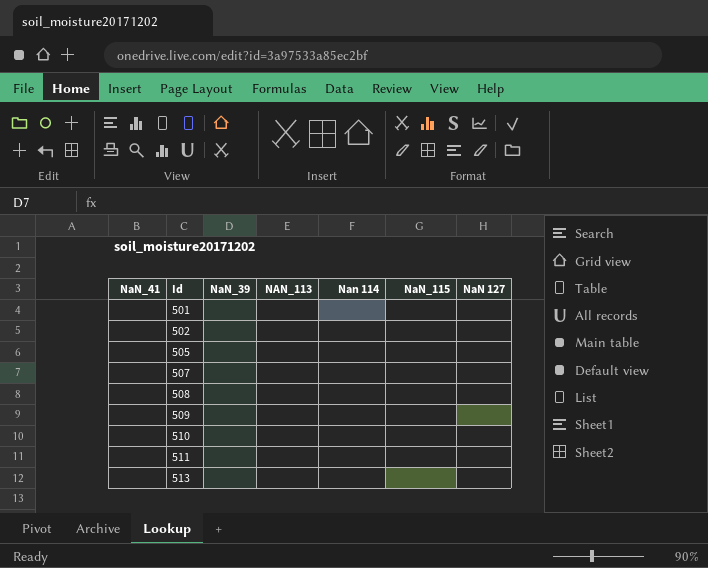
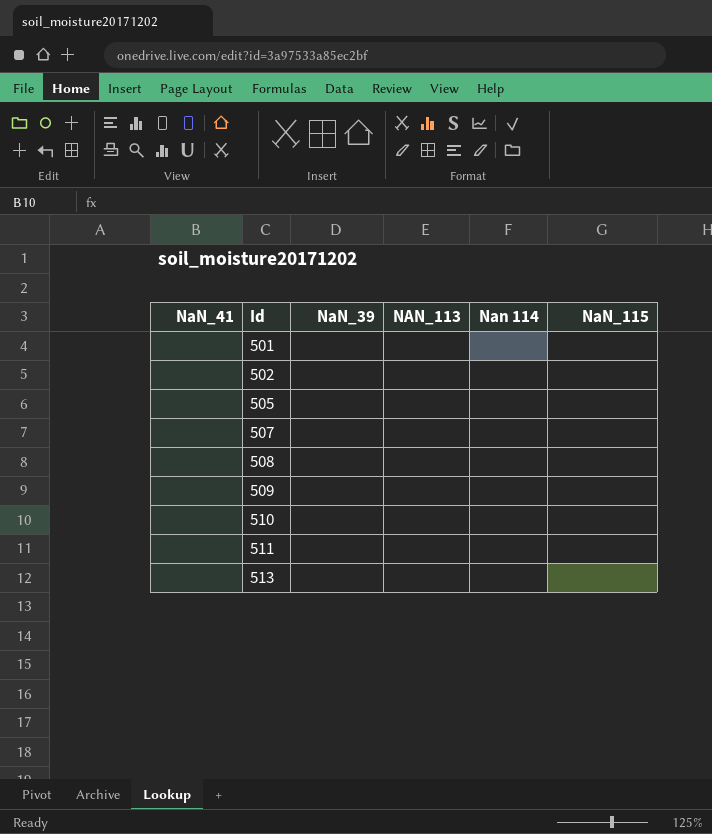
column NaN 127 | position: 7 -> none

